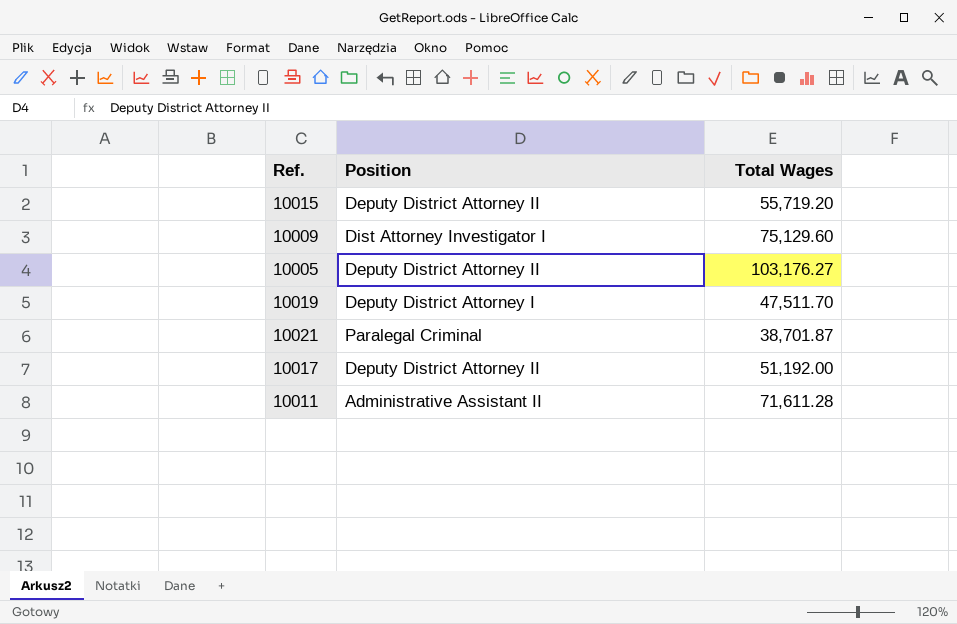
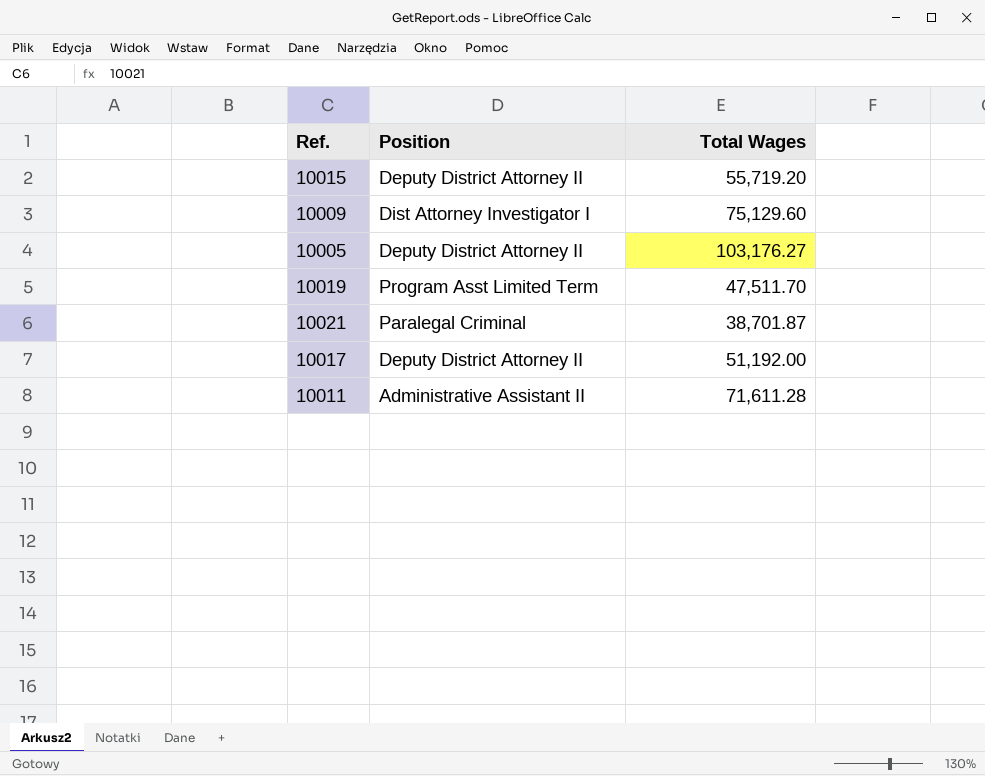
10019 | Position: Deputy District Attorney I -> Program Asst Limited Term

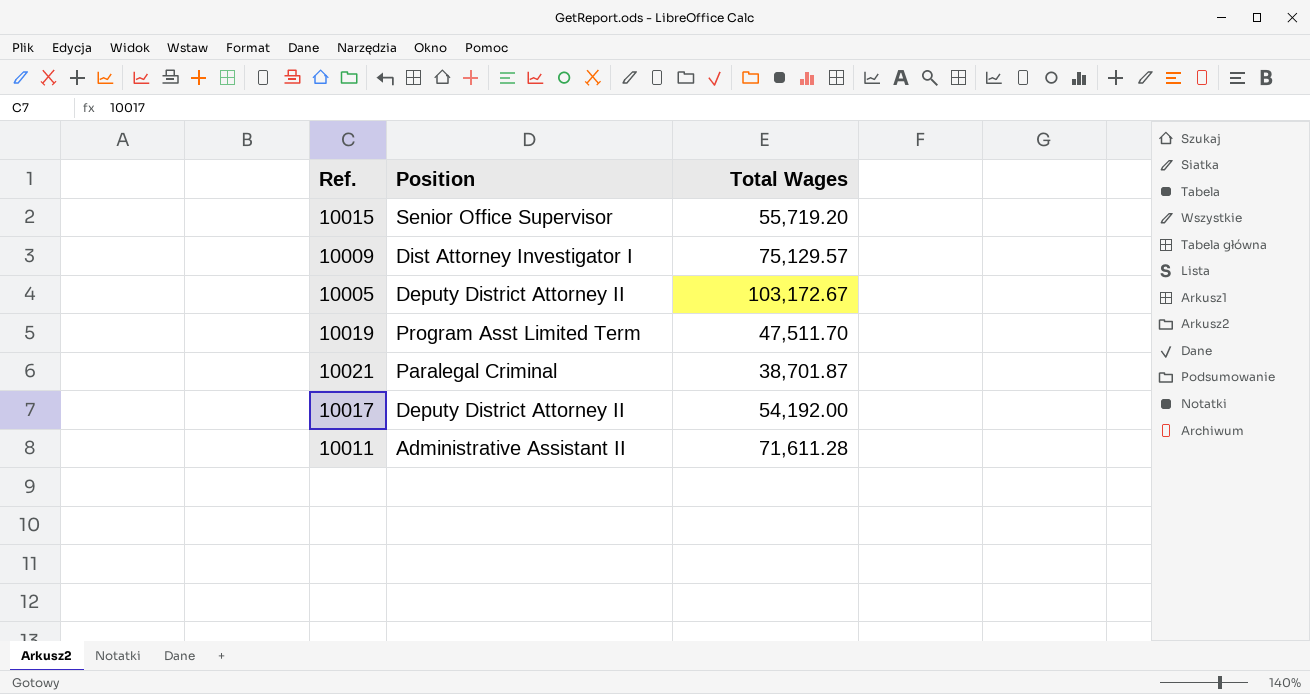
10015 | Position: Deputy District Attorney II -> Senior Office Supervisor
10009 | Total Wages: 75,129.60 -> 75,129.57
10005 | Total Wages: 103,176.27 -> 103,172.67
10017 | Total Wages: 51,192.00 -> 54,192.00

